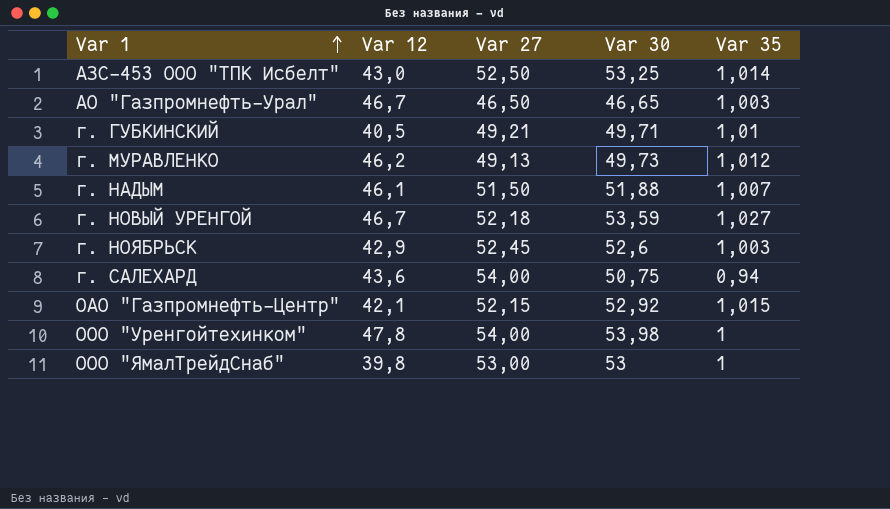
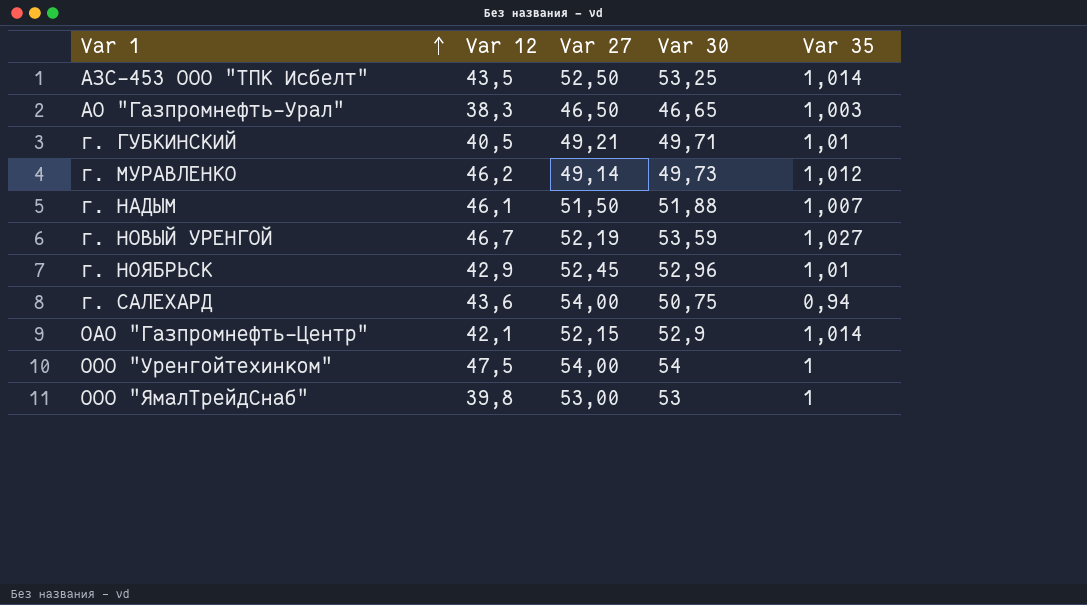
АЗС-453 ООО "ТПК Исбелт" | Var 12: 43,0 -> 43,5
АО "Газпромнефть-Урал" | Var 12: 46,7 -> 38,3
г. МУРАВЛЕНКО | Var 27: 49,13 -> 49,14
г. НОВЫЙ УРЕНГОЙ | Var 27: 52,18 -> 52,19
г. НОЯБРЬСК | Var 30: 52,6 -> 52,96
г. НОЯБРЬСК | Var 35: 1,003 -> 1,01
ОАО "Газпромнефть-Центр" | Var 30: 52,92 -> 52,9
ОАО "Газпромнефть-Центр" | Var 35: 1,015 -> 1,014
ООО "Уренгойтехинком" | Var 12: 47,8 -> 47,5
ООО "Уренгойтехинком" | Var 30: 53,98 -> 54

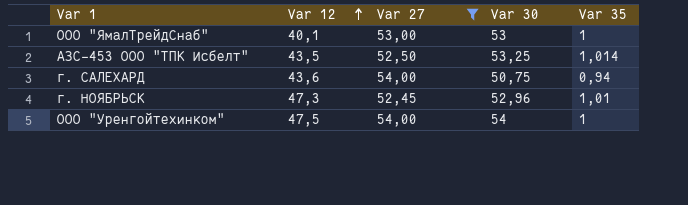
filter: none -> Var 27 >= 52,45
row order: Var 1 ascending -> Var 12 ascending
ООО "ЯмалТрейдСнаб" | Var 12: 39,8 -> 40,1
г. НОЯБРЬСК | Var 12: 42,9 -> 47,3

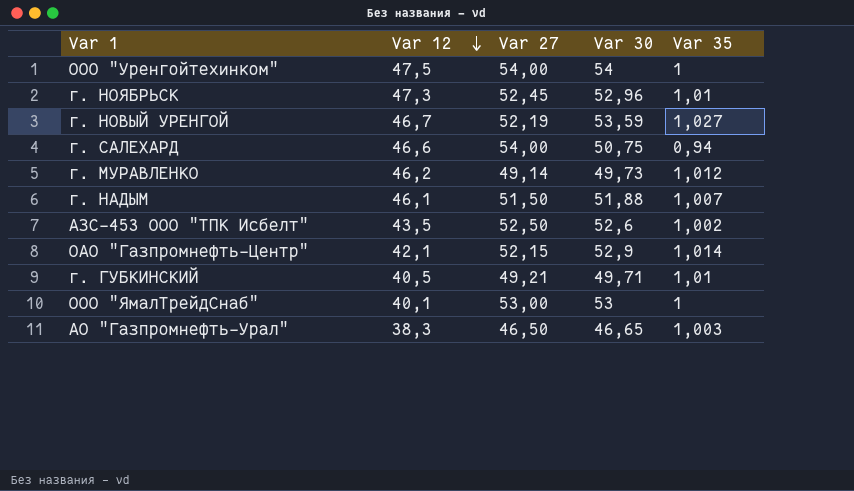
filter: Var 27 >= 52,45 -> none
row order: Var 12 ascending -> Var 12 descending
г. САЛЕХАРД | Var 12: 43,6 -> 46,6
АЗС-453 ООО "ТПК Исбелт" | Var 30: 53,25 -> 52,6
АЗС-453 ООО "ТПК Исбелт" | Var 35: 1,014 -> 1,002

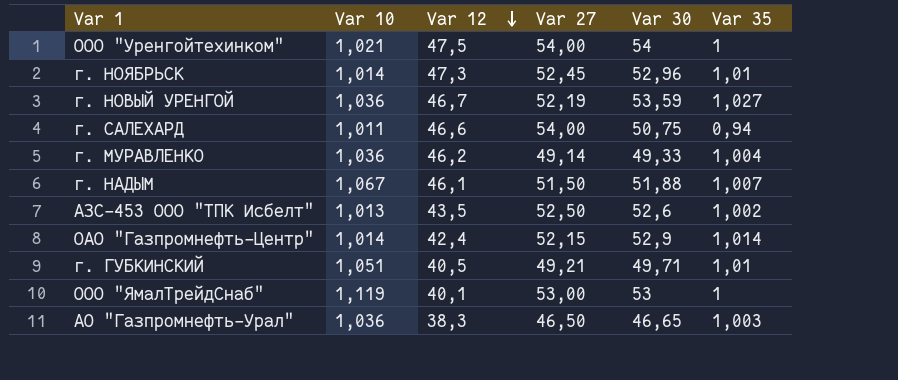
column Var 10 | position: none -> 2
г. МУРАВЛЕНКО | Var 30: 49,73 -> 49,33
г. МУРАВЛЕНКО | Var 35: 1,012 -> 1,004
ОАО "Газпромнефть-Центр" | Var 12: 42,1 -> 42,4

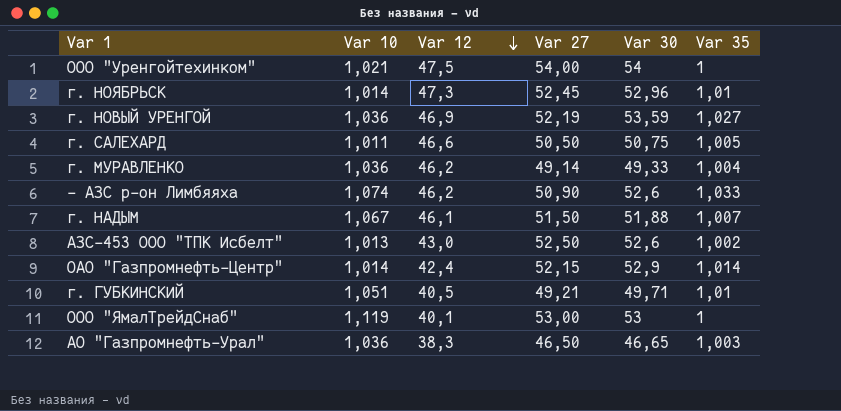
г. НОВЫЙ УРЕНГОЙ | Var 12: 46,7 -> 46,9
г. САЛЕХАРД | Var 27: 54,00 -> 50,50
г. САЛЕХАРД | Var 35: 0,94 -> 1,005
row - АЗС р-он Лимбяяха: none -> 1,074 | 46,2 | 50,90 | 52,6 | 1,033
АЗС-453 ООО "ТПК Исбелт" | Var 12: 43,5 -> 43,0

